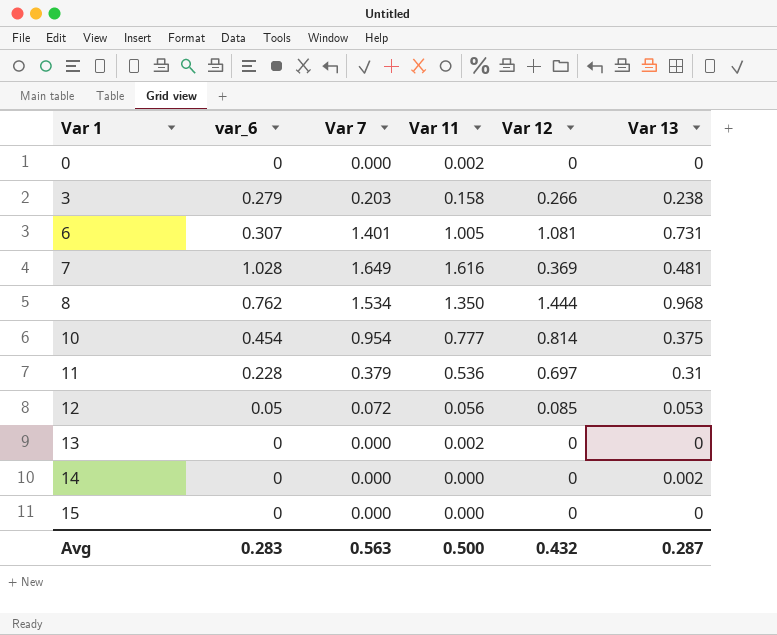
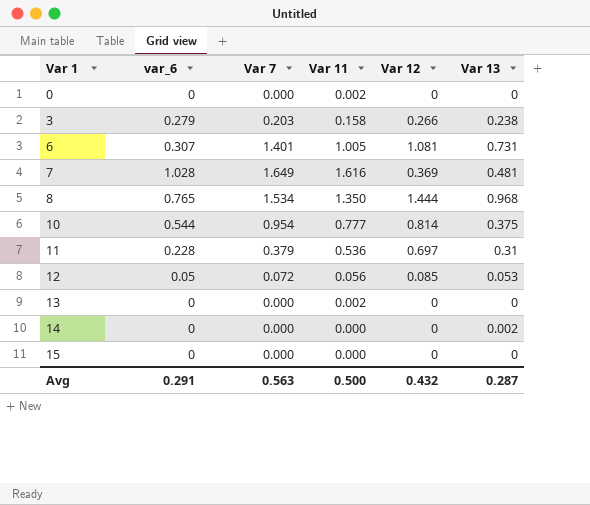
8 | var_6: 0.762 -> 0.765
10 | var_6: 0.454 -> 0.544
Avg | var_6: 0.283 -> 0.291

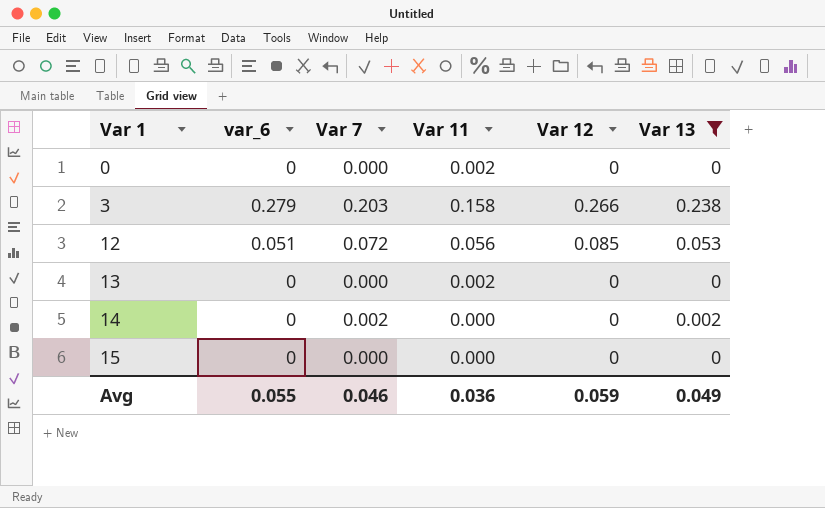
filter: none -> Var 13 <= 0.238
12 | var_6: 0.05 -> 0.051
14 | Var 7: 0.000 -> 0.002
Avg | var_6: 0.291 -> 0.055
Avg | Var 7: 0.563 -> 0.046
Avg | Var 11: 0.500 -> 0.036
Avg | Var 12: 0.432 -> 0.059
Avg | Var 13: 0.287 -> 0.049

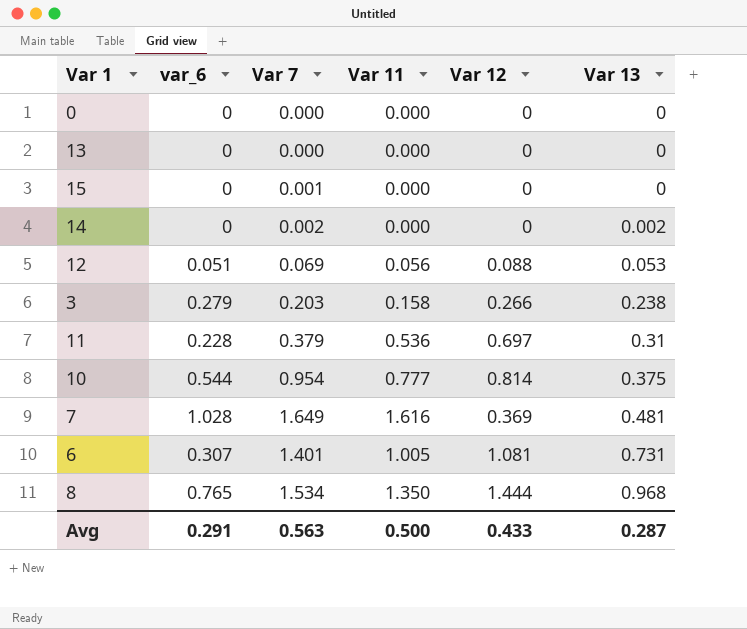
filter: Var 13 <= 0.238 -> none
row order: Var 1 ascending -> Var 13 ascending
0 | Var 11: 0.002 -> 0.000
13 | Var 11: 0.002 -> 0.000
15 | Var 7: 0.000 -> 0.001
12 | Var 7: 0.072 -> 0.069
12 | Var 12: 0.085 -> 0.088
Avg | var_6: 0.055 -> 0.291
Avg | Var 7: 0.046 -> 0.563
Avg | Var 11: 0.036 -> 0.500
Avg | Var 12: 0.059 -> 0.433
Avg | Var 13: 0.049 -> 0.287

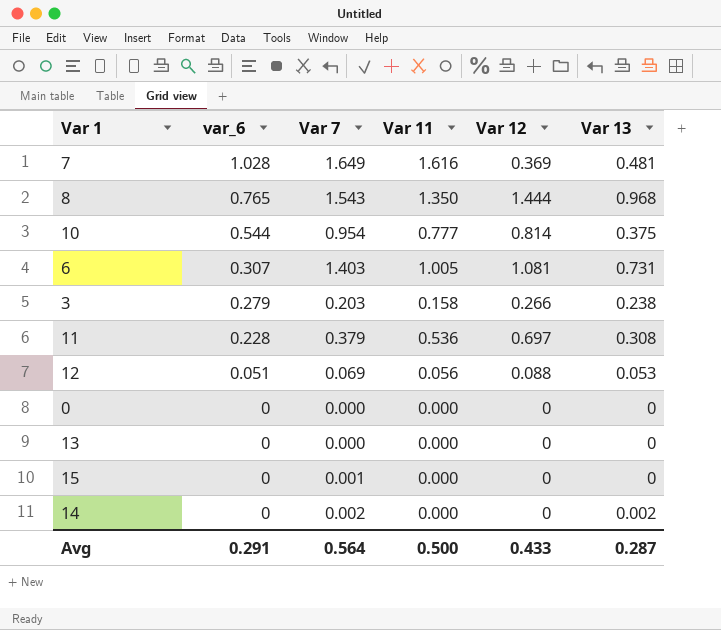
row order: Var 13 ascending -> var_6 descending
8 | Var 7: 1.534 -> 1.543
6 | Var 7: 1.401 -> 1.403
11 | Var 13: 0.31 -> 0.308
Avg | Var 7: 0.563 -> 0.564

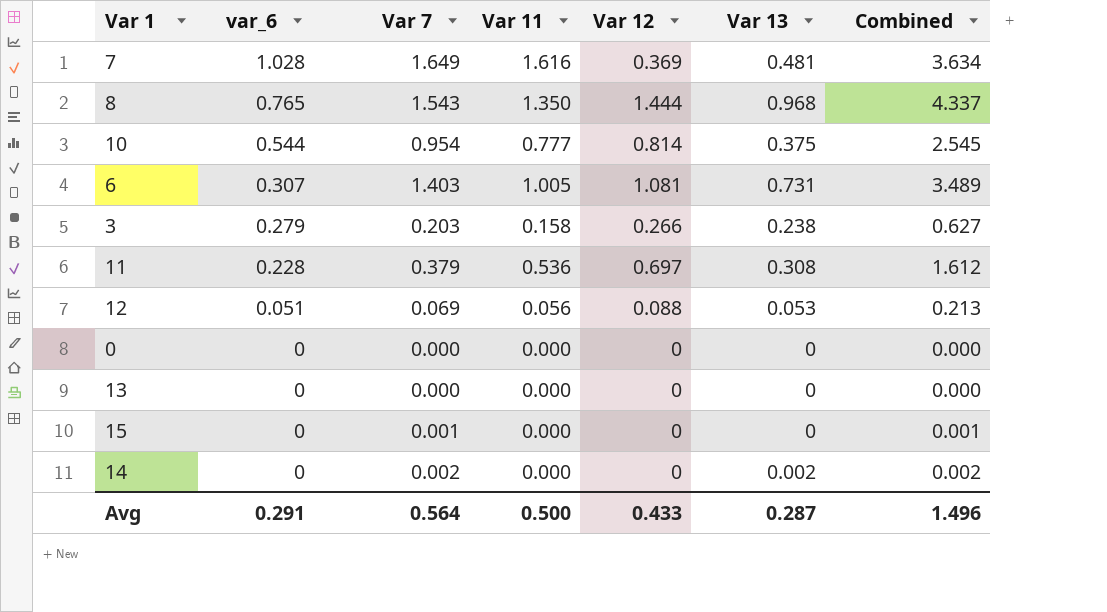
column Combined | formula: none -> [Var 7] + [Var 11] + [Var 12]

